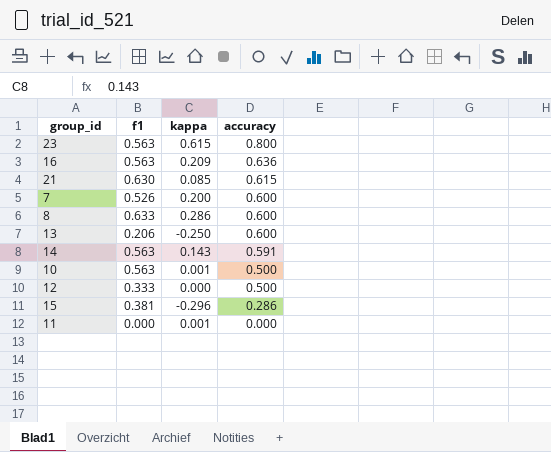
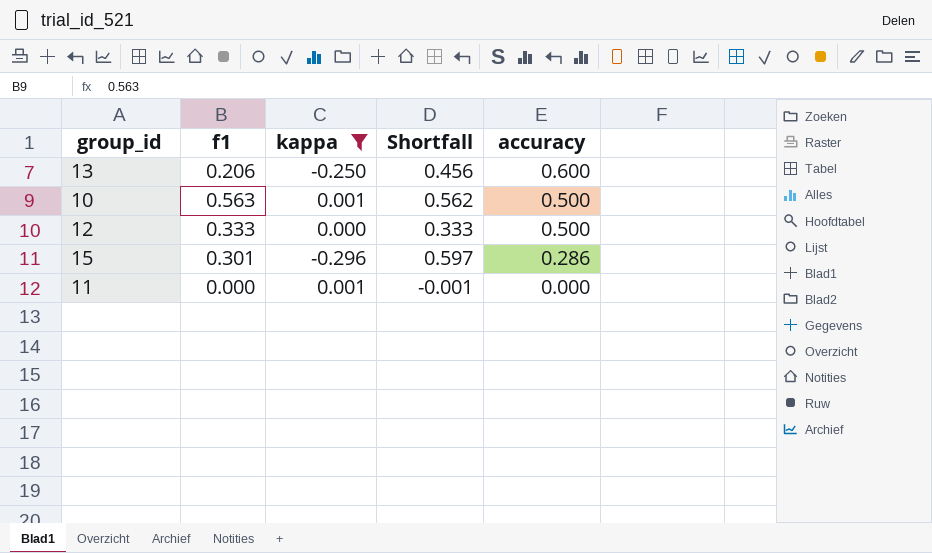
filter: none -> kappa <= 0.001
column Shortfall | formula: none -> [f1] - [kappa]
15 | f1: 0.381 -> 0.301

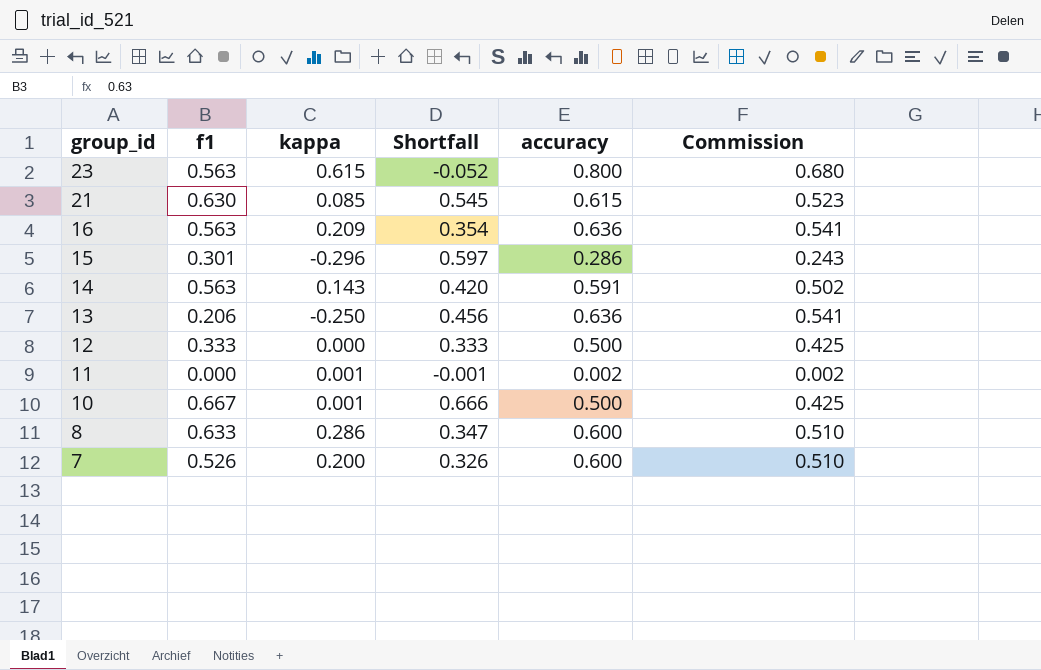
filter: kappa <= 0.001 -> none
row order: accuracy descending -> group_id descending
column Commission | formula: none -> [accuracy] * 0.85
13 | accuracy: 0.600 -> 0.636
11 | accuracy: 0.000 -> 0.002
10 | f1: 0.563 -> 0.667
10 | Shortfall: 0.562 -> 0.666

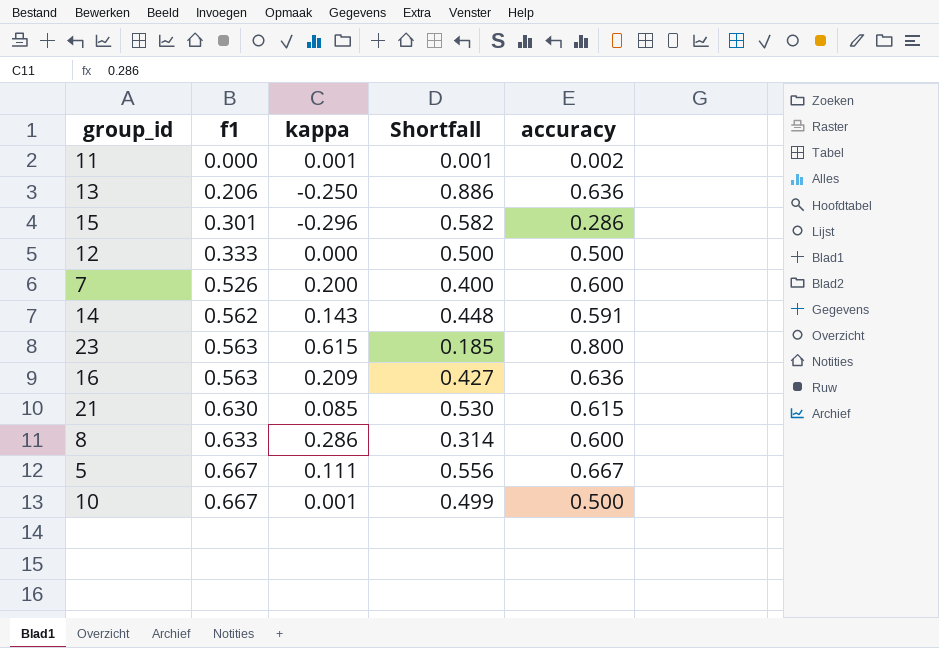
row order: group_id descending -> f1 ascending
column Commission | formula: [accuracy] * 0.85 -> none
column Shortfall | formula: [f1] - [kappa] -> [accuracy] - [kappa]
14 | f1: 0.563 -> 0.562
row 5: none -> 0.667 | 0.111 | 0.556 | 0.667

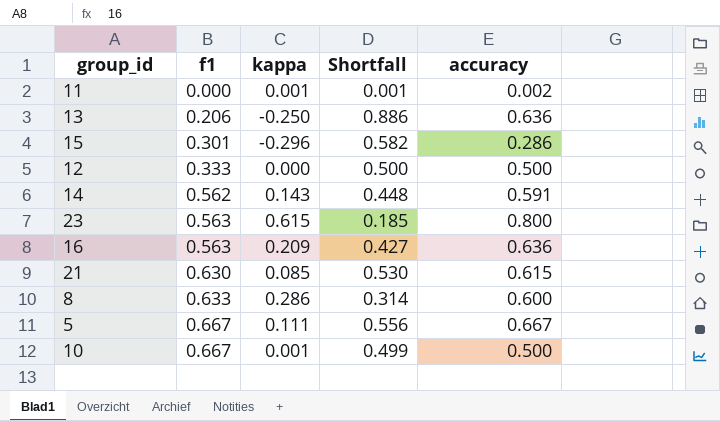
row 7: 0.526 | 0.200 | 0.400 | 0.600 -> none

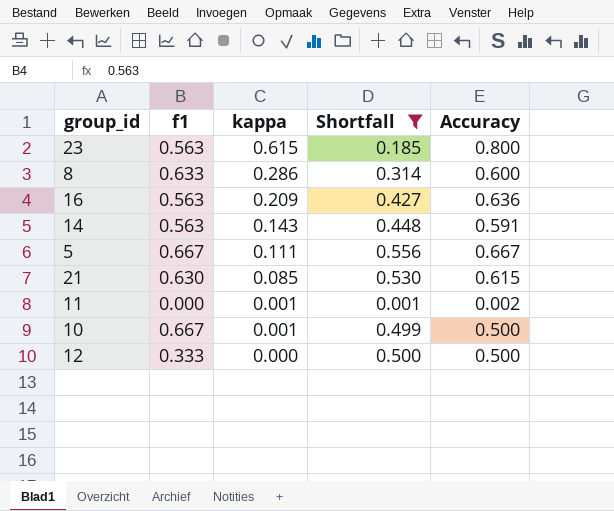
filter: none -> Shortfall <= 0.556
row order: f1 ascending -> kappa descending
column name: accuracy -> Accuracy
14 | f1: 0.562 -> 0.563

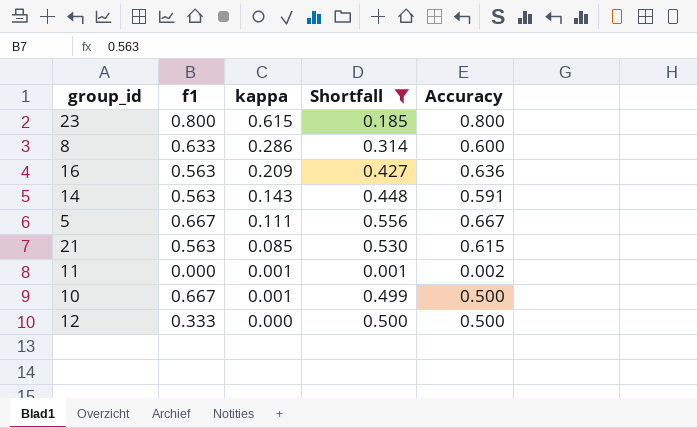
23 | f1: 0.563 -> 0.800
21 | f1: 0.630 -> 0.563

